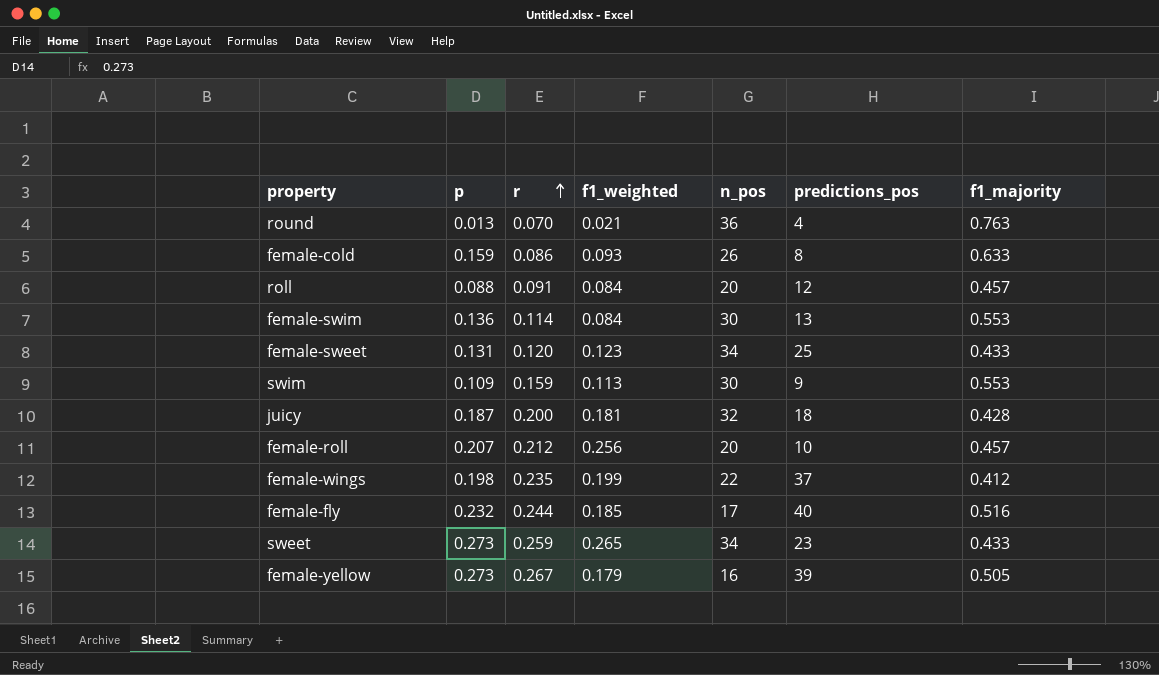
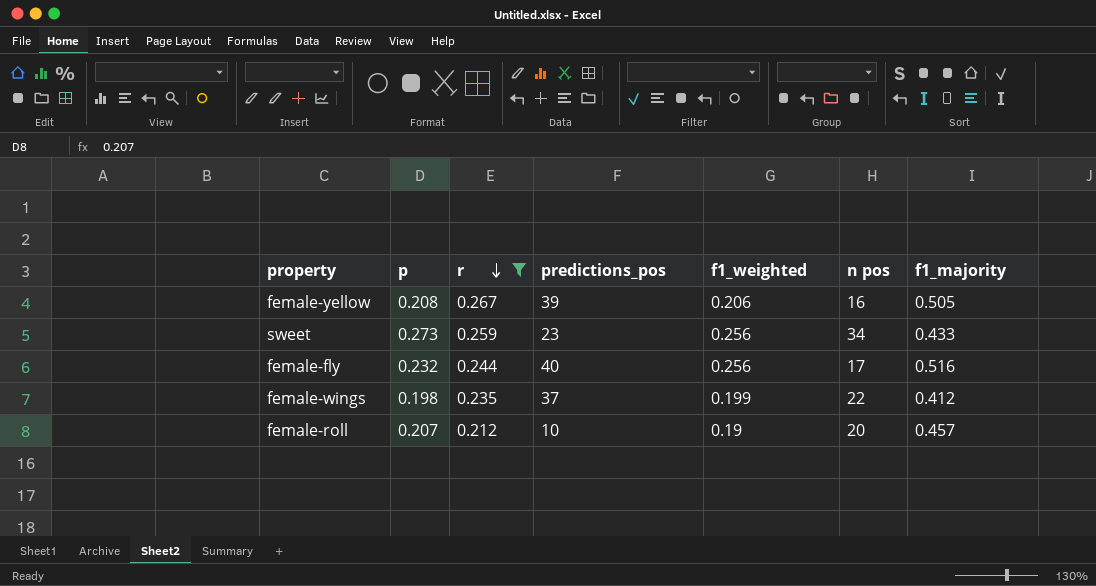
filter: none -> r >= 0.212
row order: r ascending -> r descending
column predictions_pos | position: 6 -> 4
column name: n_pos -> n pos
female-yellow | p: 0.273 -> 0.208
female-yellow | f1_weighted: 0.179 -> 0.206
sweet | f1_weighted: 0.265 -> 0.256
female-fly | f1_weighted: 0.185 -> 0.256
female-roll | f1_weighted: 0.256 -> 0.19

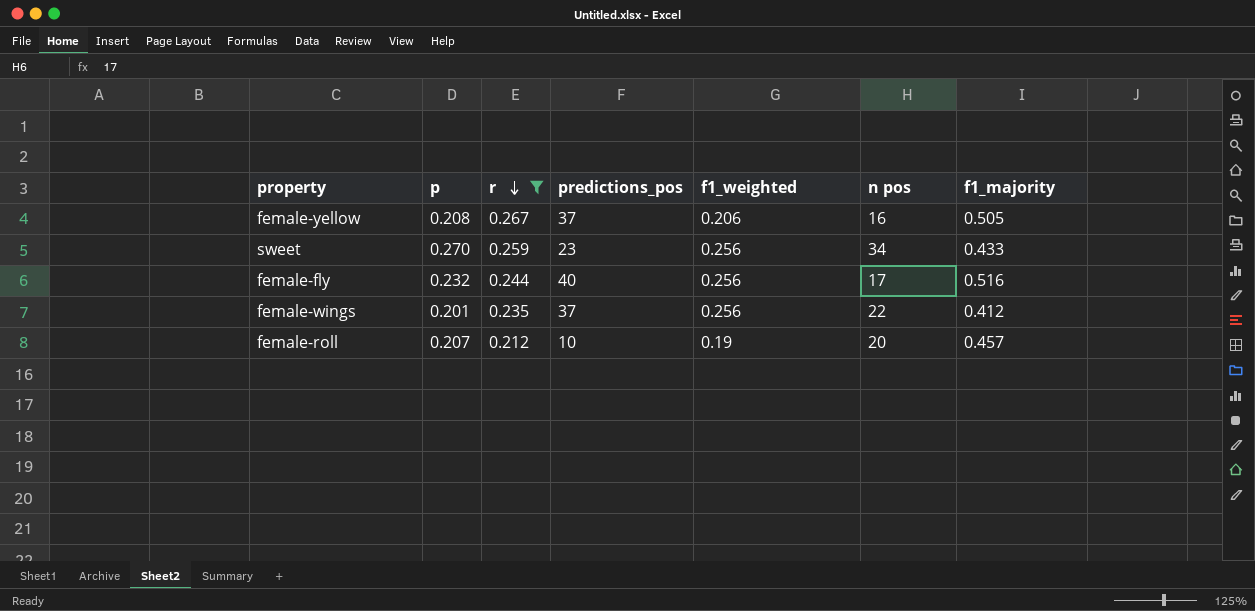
female-yellow | predictions_pos: 39 -> 37
sweet | p: 0.273 -> 0.270
female-wings | p: 0.198 -> 0.201
female-wings | f1_weighted: 0.199 -> 0.256

